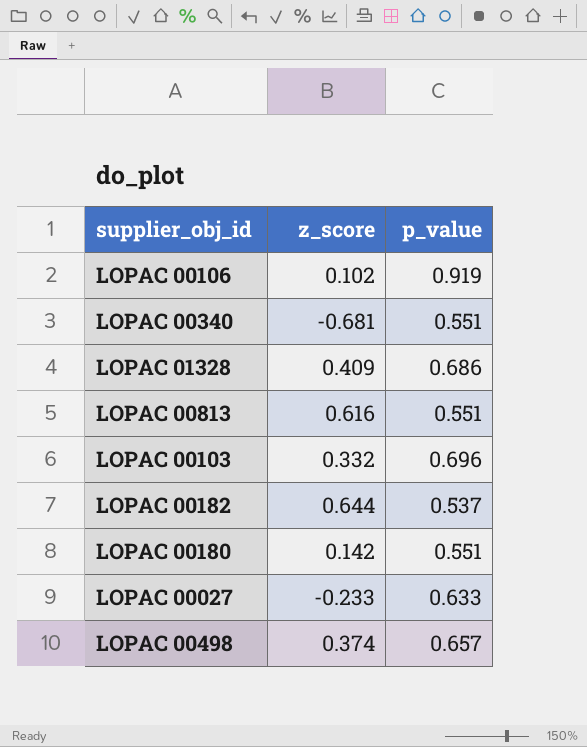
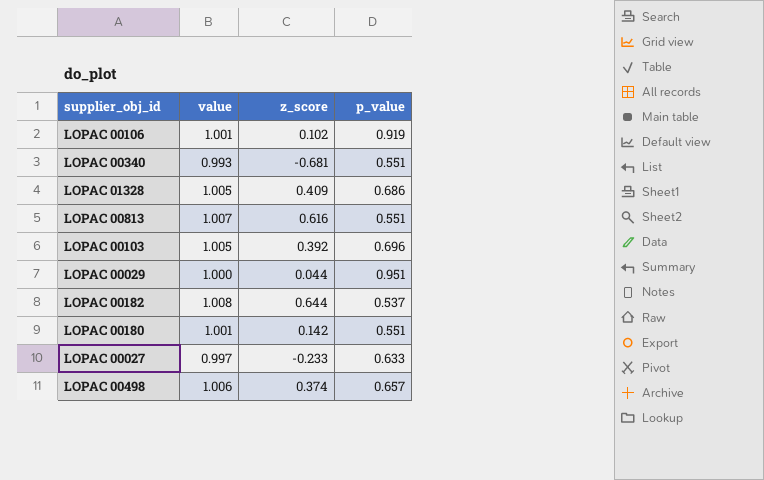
column value | position: none -> 2
LOPAC 00103 | z_score: 0.332 -> 0.392
row LOPAC 00029: none -> 1.000 | 0.044 | 0.951

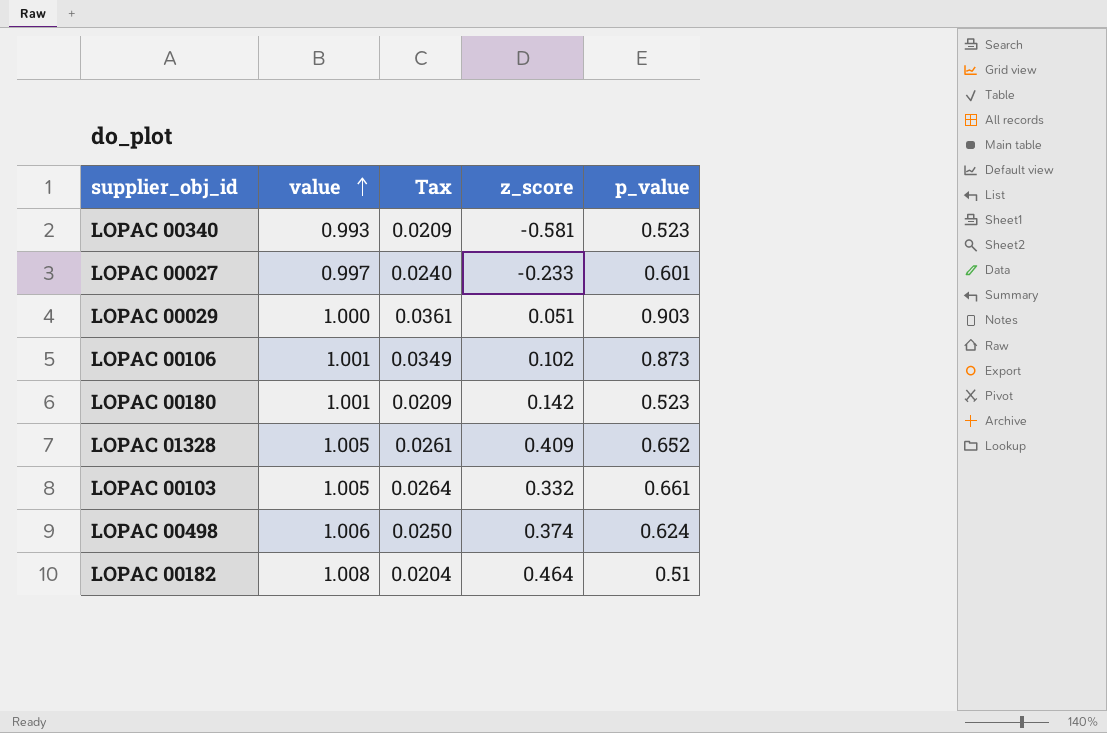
row order: none -> value ascending
column Tax | formula: none -> [p_value] * 0.04
row LOPAC 00813: 1.007 | 0.616 | 0.551 -> none
LOPAC 00340 | z_score: -0.681 -> -0.581
LOPAC 00340 | p_value: 0.551 -> 0.523
LOPAC 00027 | p_value: 0.633 -> 0.601
LOPAC 00029 | z_score: 0.044 -> 0.051
LOPAC 00029 | p_value: 0.951 -> 0.903
LOPAC 00106 | p_value: 0.919 -> 0.873
LOPAC 00180 | p_value: 0.551 -> 0.523
LOPAC 01328 | p_value: 0.686 -> 0.652
LOPAC 00103 | z_score: 0.392 -> 0.332
LOPAC 00103 | p_value: 0.696 -> 0.661
LOPAC 00498 | p_value: 0.657 -> 0.624
LOPAC 00182 | z_score: 0.644 -> 0.464
LOPAC 00182 | p_value: 0.537 -> 0.51

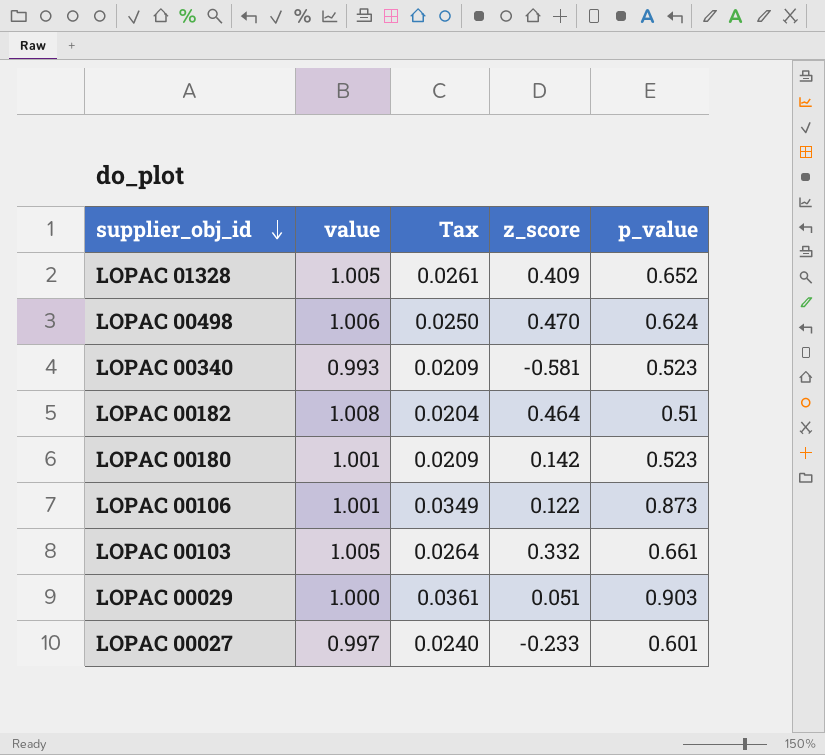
row order: value ascending -> supplier_obj_id descending
LOPAC 00498 | z_score: 0.374 -> 0.470
LOPAC 00106 | z_score: 0.102 -> 0.122

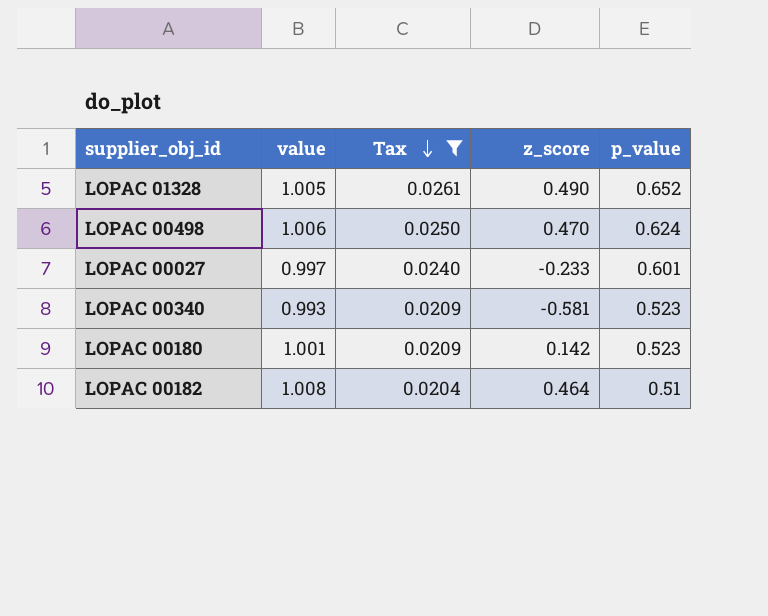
filter: none -> Tax <= 0.0261
row order: supplier_obj_id descending -> Tax descending
LOPAC 01328 | z_score: 0.409 -> 0.490

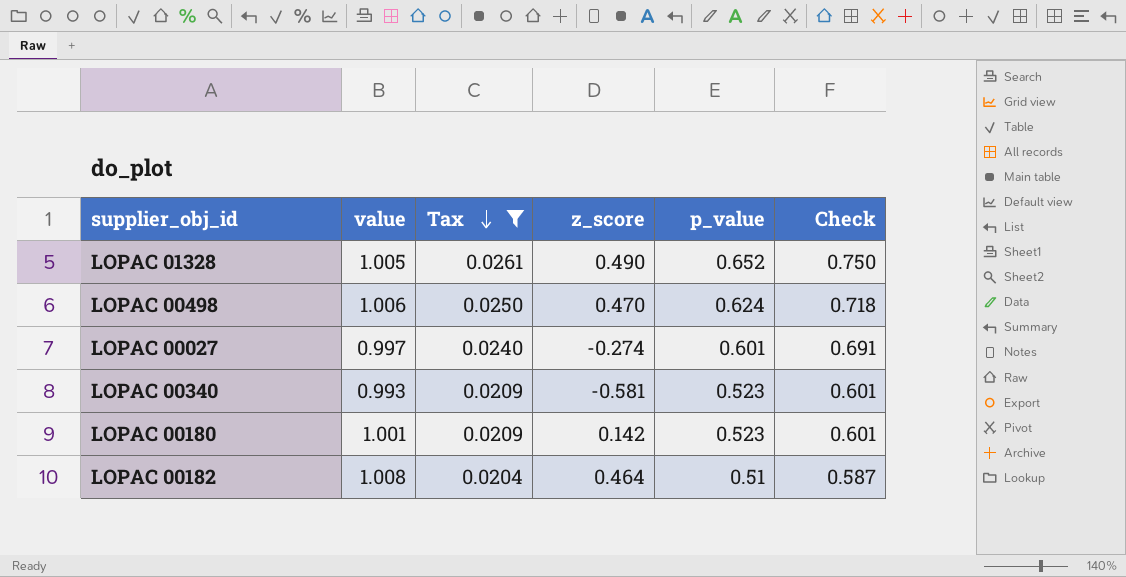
column Check | formula: none -> [p_value] * 1.15
LOPAC 00027 | z_score: -0.233 -> -0.274

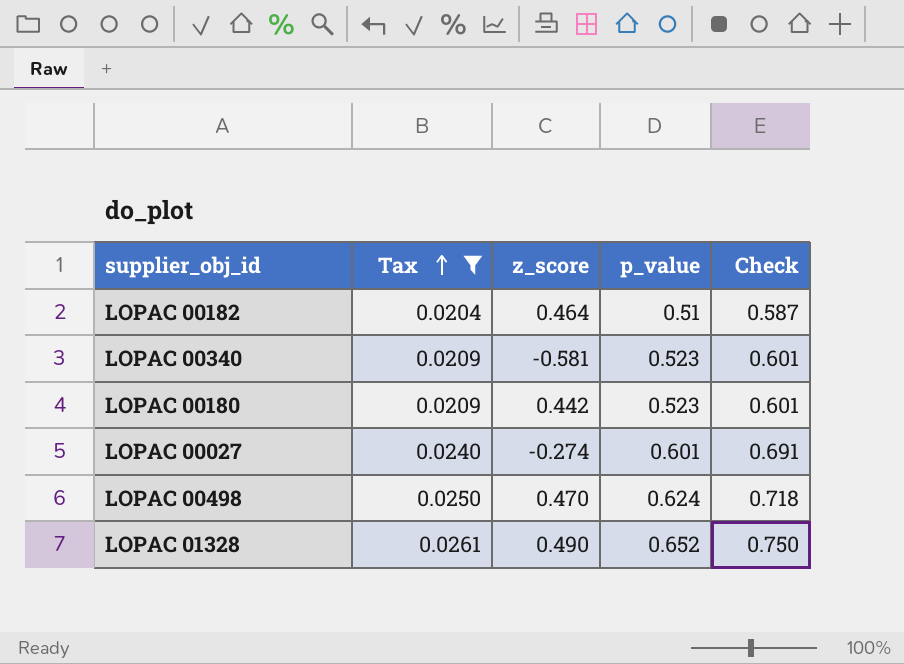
row order: Tax descending -> Tax ascending
column value | position: 2 -> none
LOPAC 00180 | z_score: 0.142 -> 0.442

